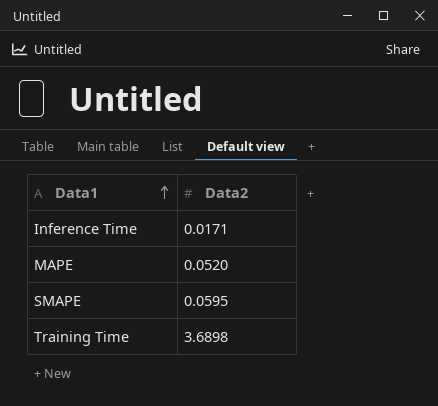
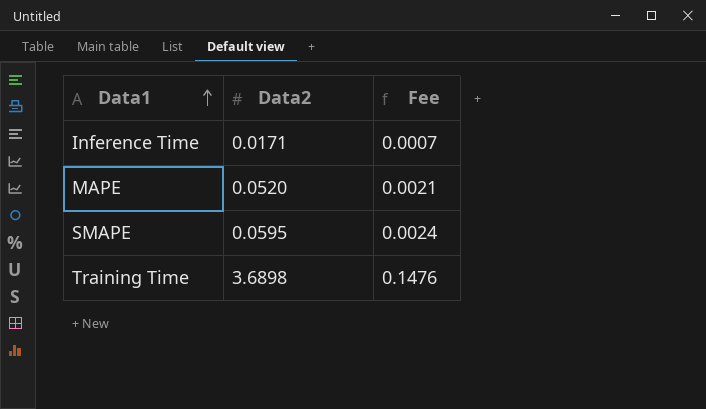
column Fee | formula: none -> [Data2] * 0.04

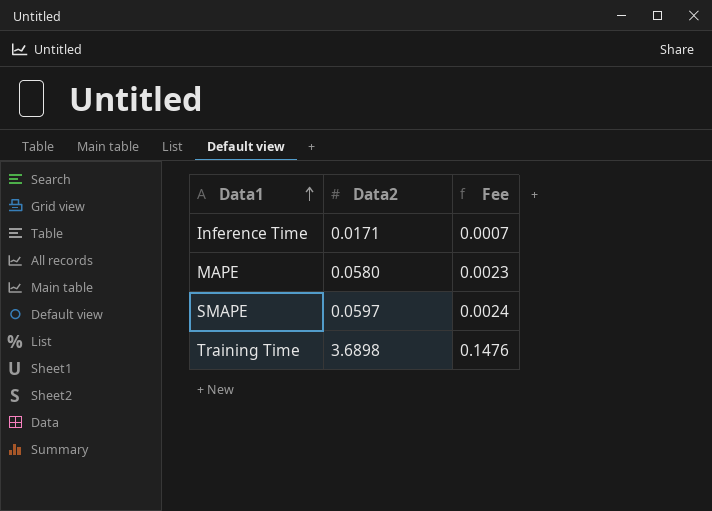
MAPE | Data2: 0.0520 -> 0.0580
MAPE | Fee: 0.0021 -> 0.0023
SMAPE | Data2: 0.0595 -> 0.0597

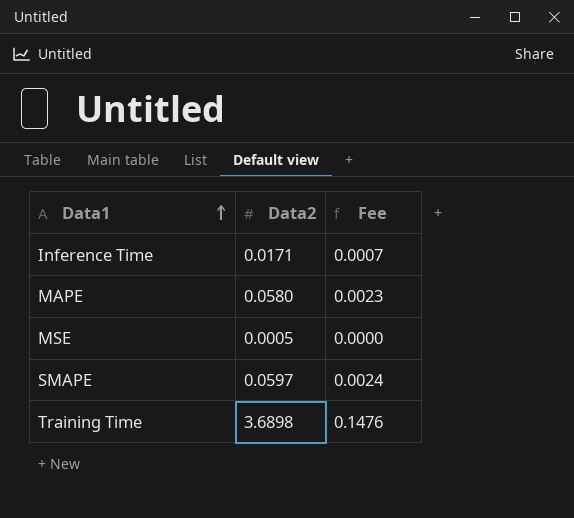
row MSE: none -> 0.0005 | 0.0000

